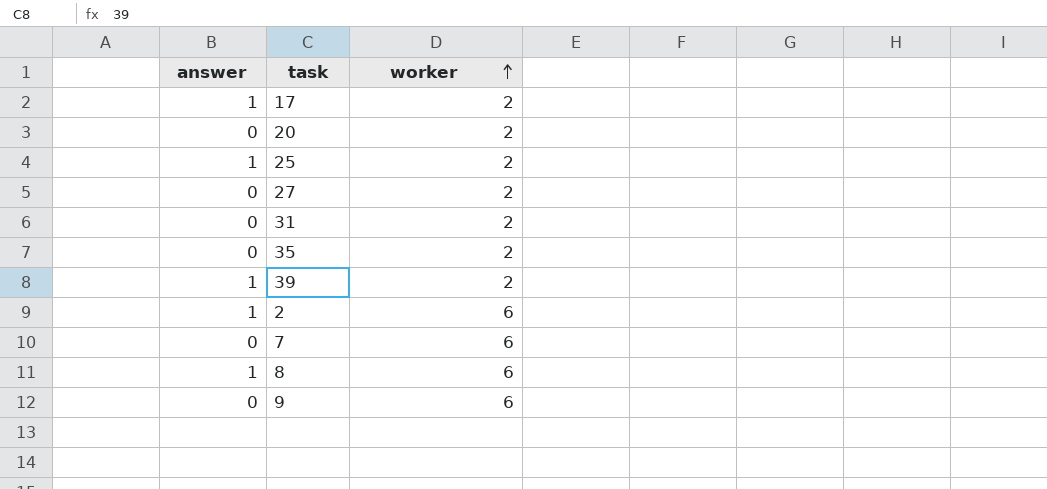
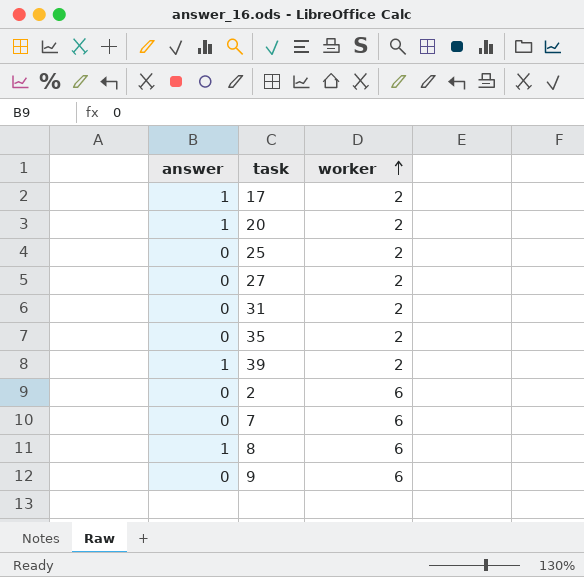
20 | answer: 0 -> 1
25 | answer: 1 -> 0
2 | answer: 1 -> 0

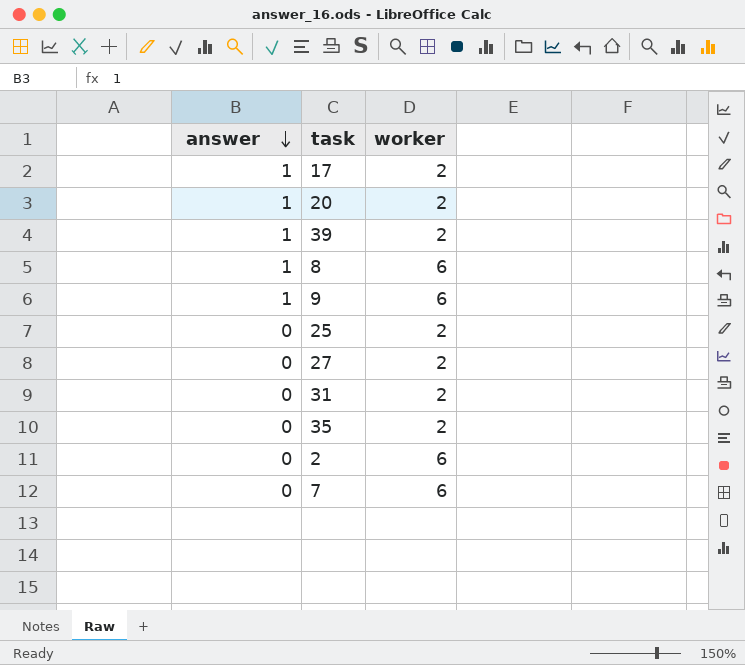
row order: worker ascending -> answer descending
9 | answer: 0 -> 1

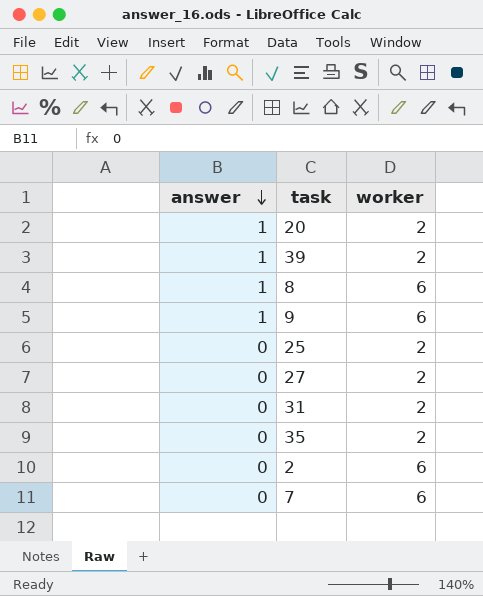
row 17: 1 | 2 -> none

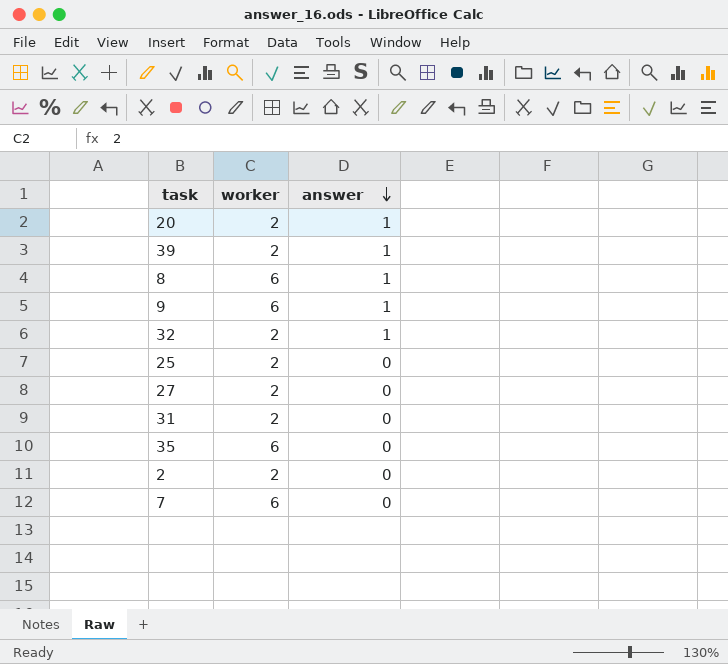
column answer | position: 1 -> 3
row 32: none -> 2 | 1
35 | worker: 2 -> 6
2 | worker: 6 -> 2

